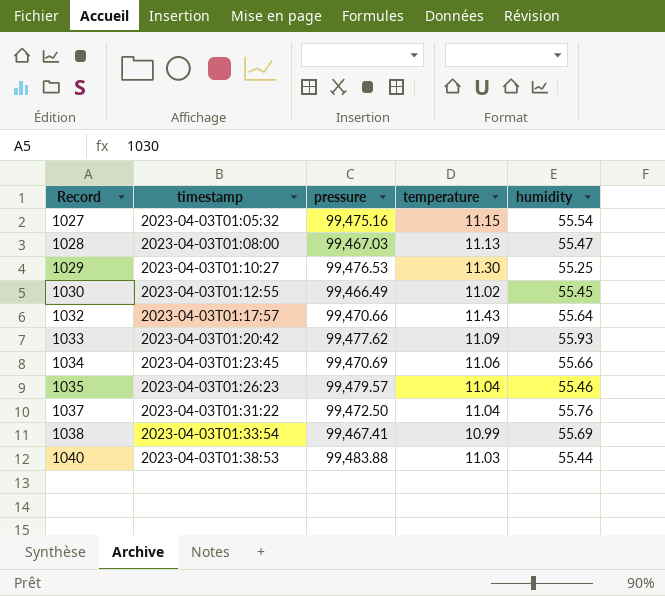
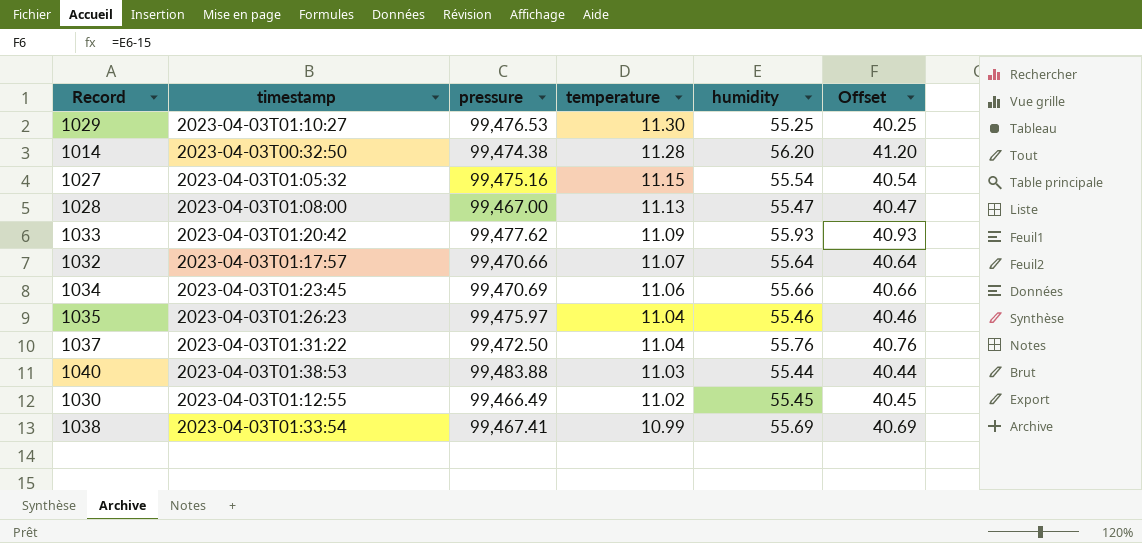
row order: Record ascending -> temperature descending
column Offset | formula: none -> [humidity] - 15
row 1014: none -> 2023-04-03T00:32:50 | 99,474.38 | 11.28 | 56.20 | 41.20
1028 | pressure: 99,467.03 -> 99,467.00
1032 | temperature: 11.43 -> 11.07
1035 | pressure: 99,479.57 -> 99,475.97

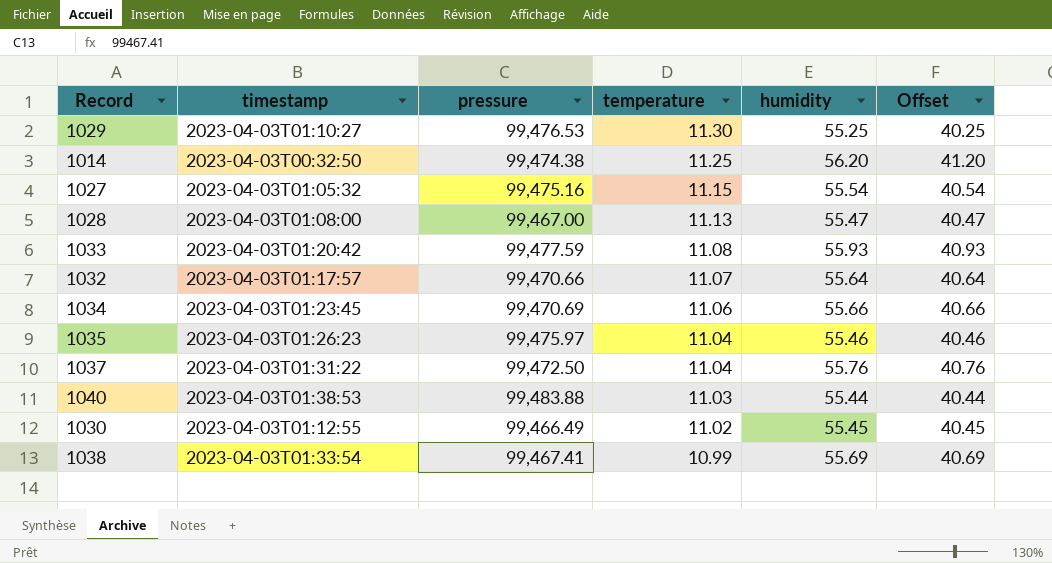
1014 | temperature: 11.28 -> 11.25
1033 | pressure: 99,477.62 -> 99,477.59
1033 | temperature: 11.09 -> 11.08

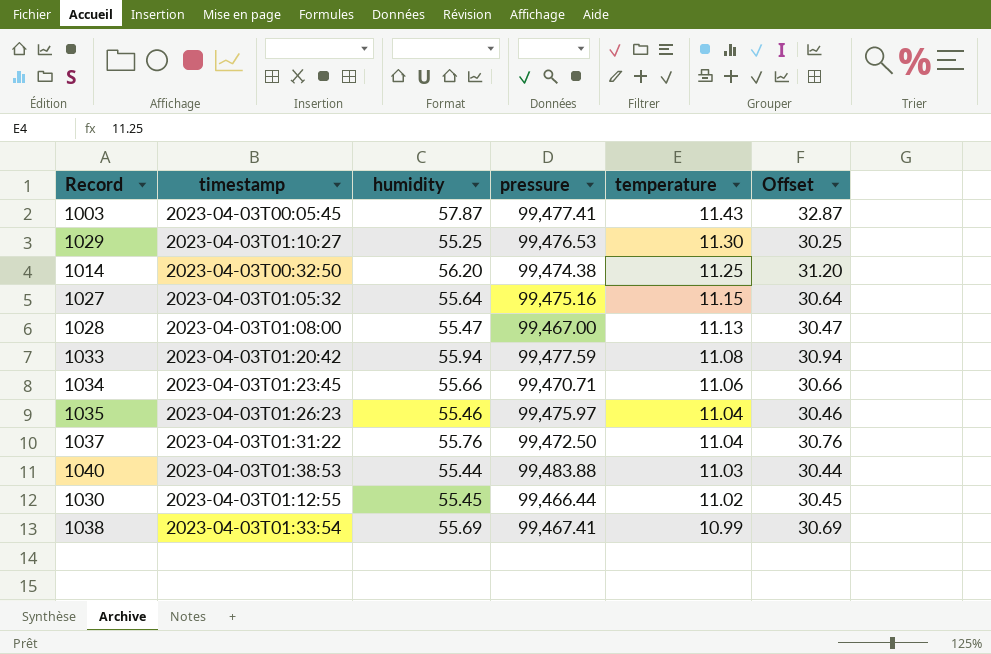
column humidity | position: 5 -> 3
column Offset | formula: [humidity] - 15 -> [humidity] - 25
row 1032: 2023-04-03T01:17:57 | 99,470.66 | 11.07 | 55.64 | 40.64 -> none
row 1003: none -> 2023-04-03T00:05:45 | 57.87 | 99,477.41 | 11.43 | 32.87
1027 | humidity: 55.54 -> 55.64
1033 | humidity: 55.93 -> 55.94
1034 | pressure: 99,470.69 -> 99,470.71
1030 | pressure: 99,466.49 -> 99,466.44

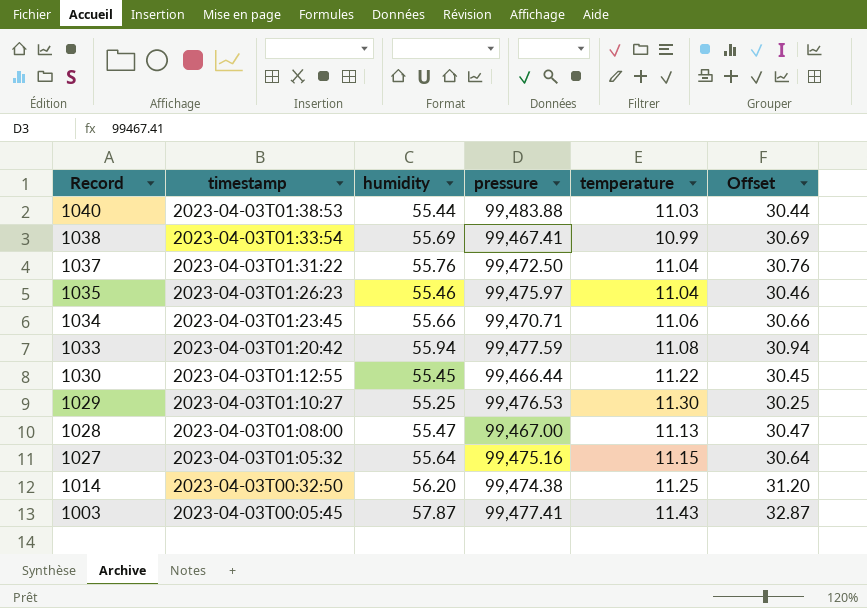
row order: temperature descending -> Record descending
1030 | temperature: 11.02 -> 11.22

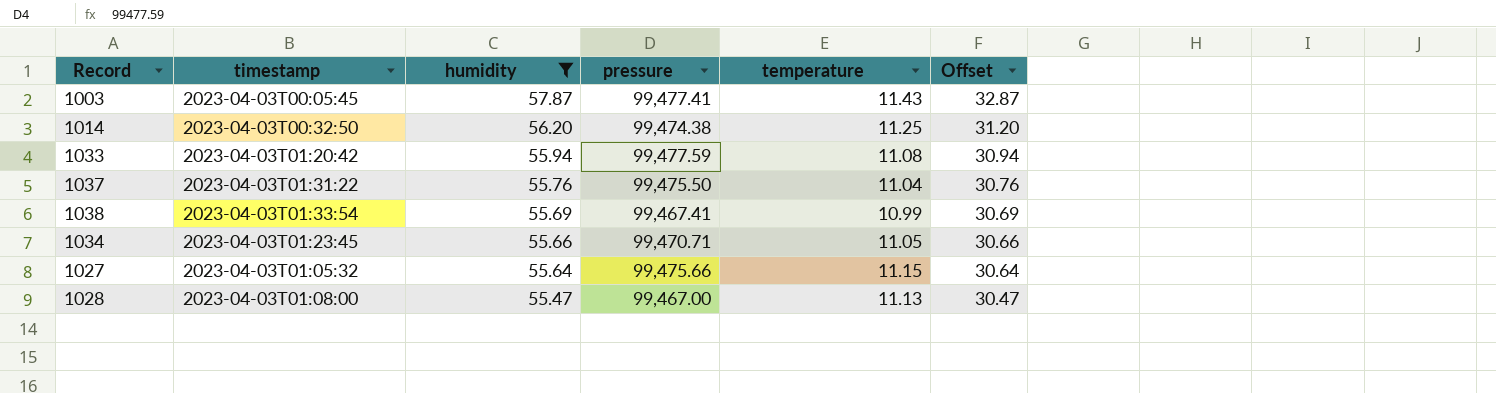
filter: none -> humidity >= 55.47
row order: Record descending -> humidity descending
1037 | pressure: 99,472.50 -> 99,475.50
1034 | temperature: 11.06 -> 11.05
1027 | pressure: 99,475.16 -> 99,475.66

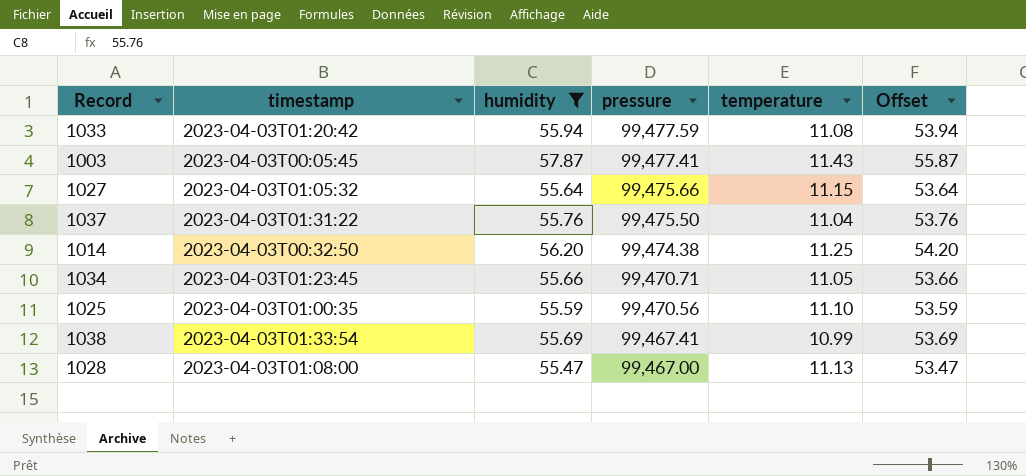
row order: humidity descending -> pressure descending
column Offset | formula: [humidity] - 25 -> [humidity] - 2
row 1025: none -> 2023-04-03T01:00:35 | 55.59 | 99,470.56 | 11.10 | 53.59

